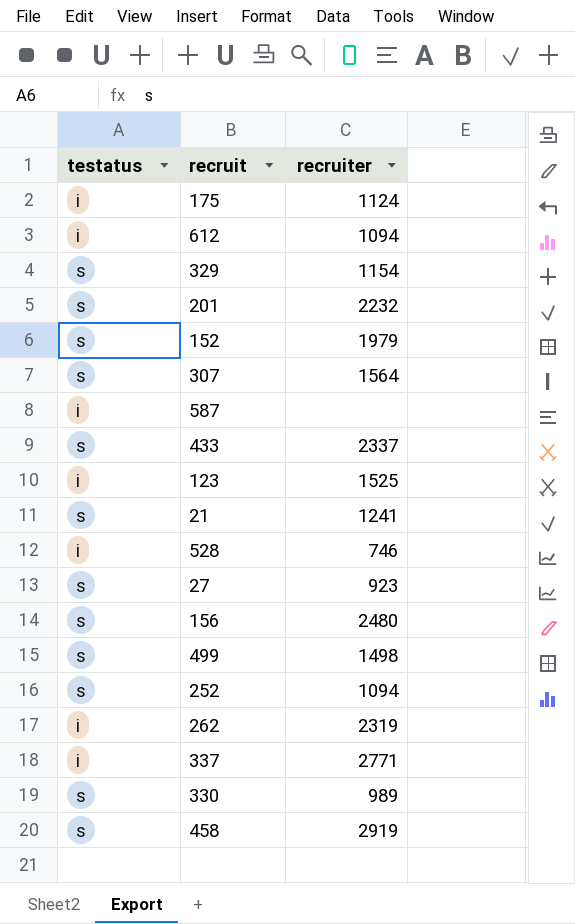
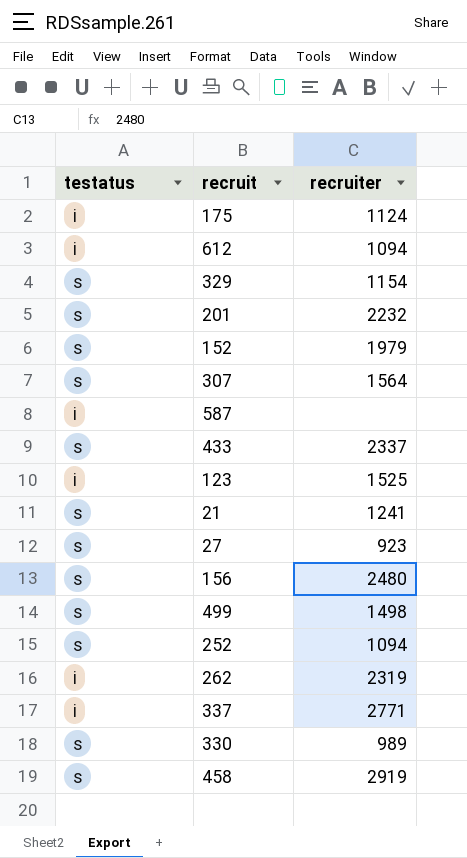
row 528: i | 746 -> none

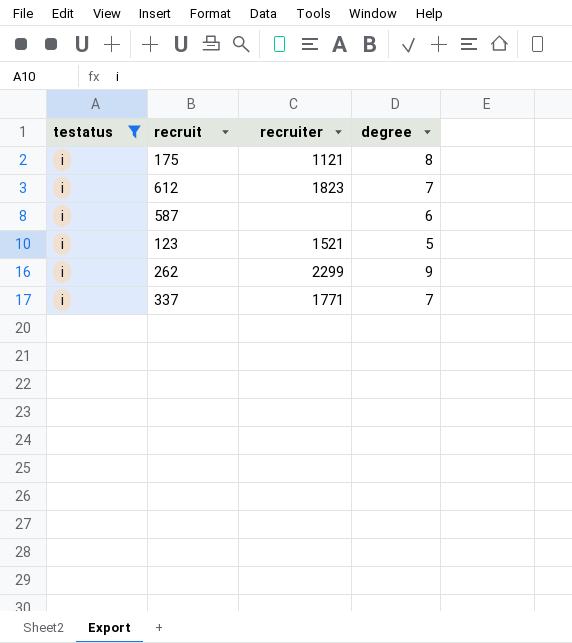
filter: none -> testatus = i
column degree | position: none -> 4
175 | recruiter: 1124 -> 1121
612 | recruiter: 1094 -> 1823
123 | recruiter: 1525 -> 1521
262 | recruiter: 2319 -> 2299
337 | recruiter: 2771 -> 1771

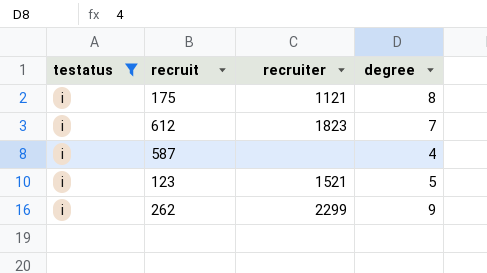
row 337: i | 1771 | 7 -> none
587 | degree: 6 -> 4

